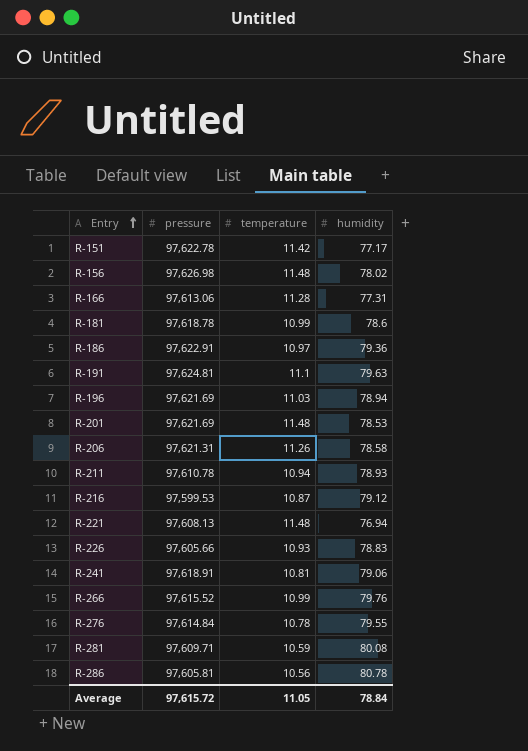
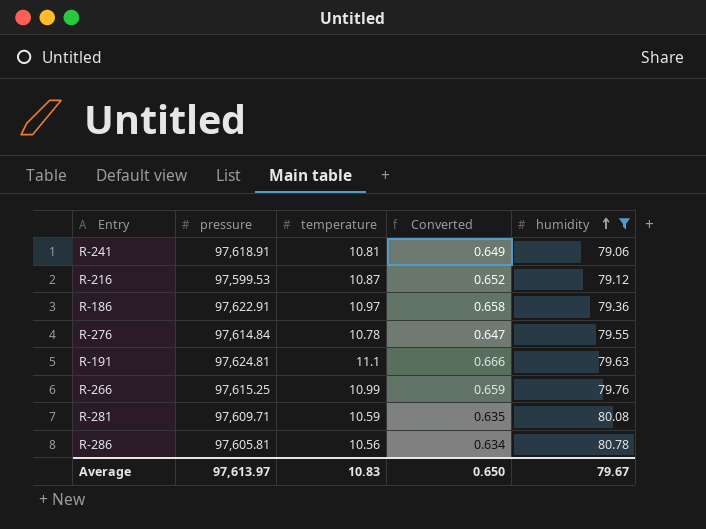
filter: none -> humidity >= 79.06
row order: Entry ascending -> humidity ascending
column Converted | formula: none -> [temperature] * 0.06
R-266 | pressure: 97,615.52 -> 97,615.25
Average | pressure: 97,615.72 -> 97,613.97
Average | temperature: 11.05 -> 10.83
Average | humidity: 78.84 -> 79.67

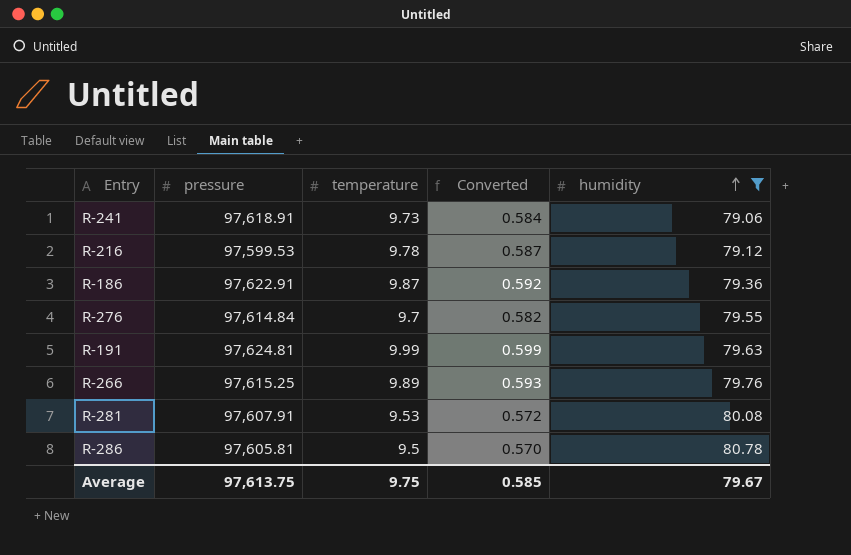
R-241 | temperature: 10.81 -> 9.73
R-241 | Converted: 0.649 -> 0.584
R-216 | temperature: 10.87 -> 9.78
R-216 | Converted: 0.652 -> 0.587
R-186 | temperature: 10.97 -> 9.87
R-186 | Converted: 0.658 -> 0.592
R-276 | temperature: 10.78 -> 9.7
R-276 | Converted: 0.647 -> 0.582
R-191 | temperature: 11.1 -> 9.99
R-191 | Converted: 0.666 -> 0.599
R-266 | temperature: 10.99 -> 9.89
R-266 | Converted: 0.659 -> 0.593
R-281 | pressure: 97,609.71 -> 97,607.91
R-281 | temperature: 10.59 -> 9.53
R-281 | Converted: 0.635 -> 0.572
R-286 | temperature: 10.56 -> 9.5
R-286 | Converted: 0.634 -> 0.570
Average | pressure: 97,613.97 -> 97,613.75
Average | temperature: 10.83 -> 9.75
Average | Converted: 0.650 -> 0.585

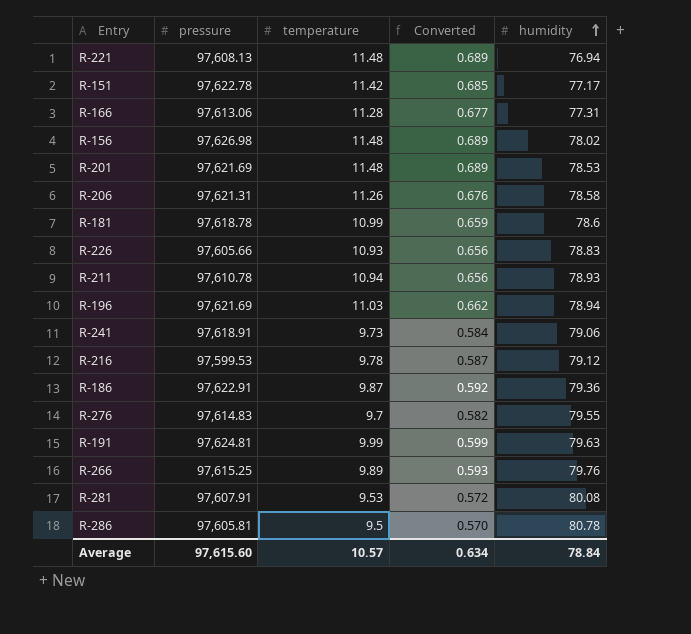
filter: humidity >= 79.06 -> none
R-276 | pressure: 97,614.84 -> 97,614.83
Average | pressure: 97,613.75 -> 97,615.60
Average | temperature: 9.75 -> 10.57
Average | Converted: 0.585 -> 0.634
Average | humidity: 79.67 -> 78.84

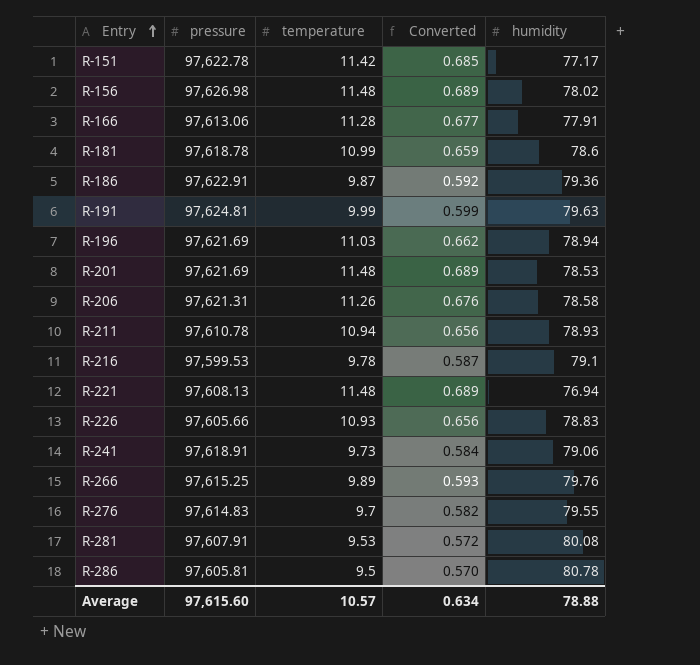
row order: humidity ascending -> Entry ascending
R-166 | humidity: 77.31 -> 77.91
R-216 | humidity: 79.12 -> 79.1
Average | humidity: 78.84 -> 78.88

